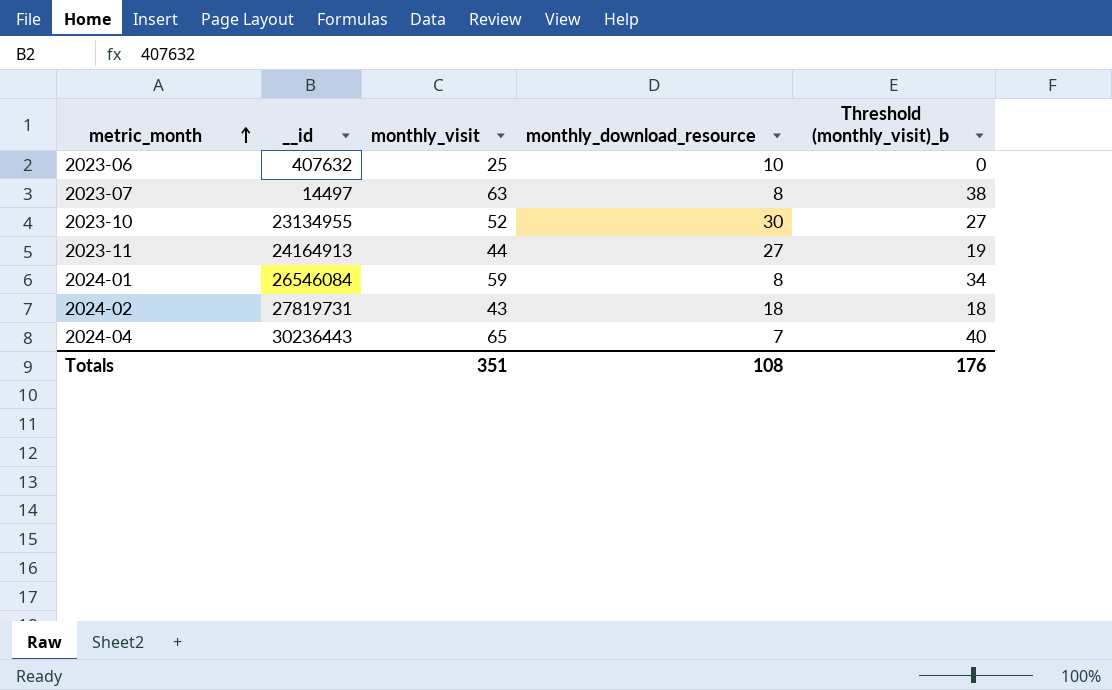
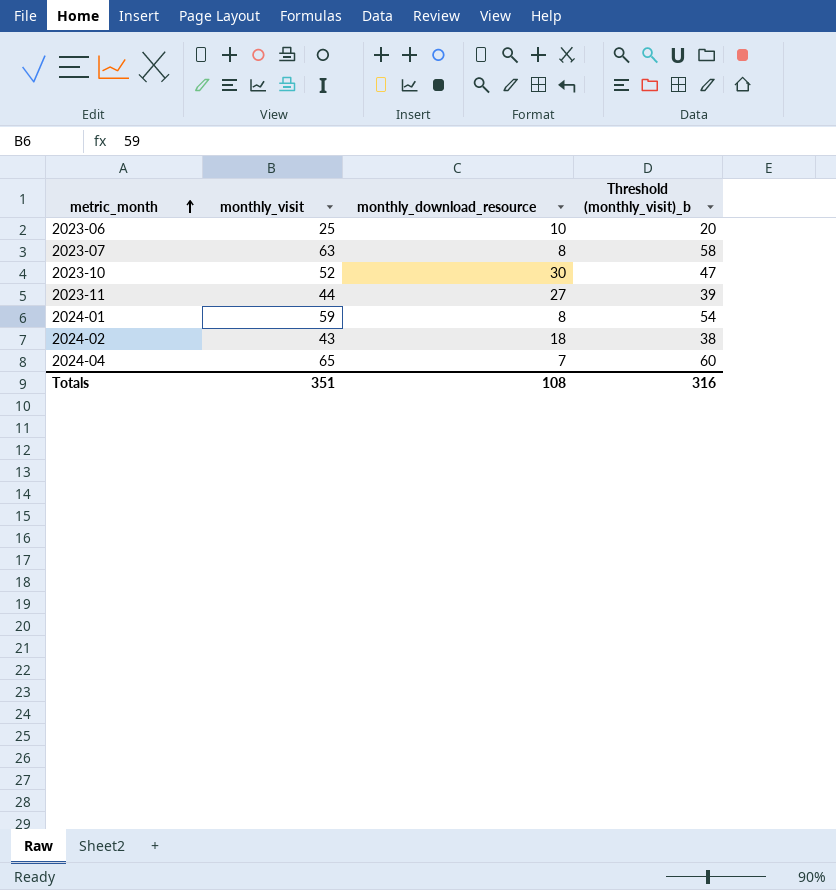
column __id | position: 2 -> none
column Threshold (monthly_visit)_b | formula: [monthly_visit] - 25 -> [monthly_visit] - 5
Totals | Threshold (monthly_visit)_b: 176 -> 316

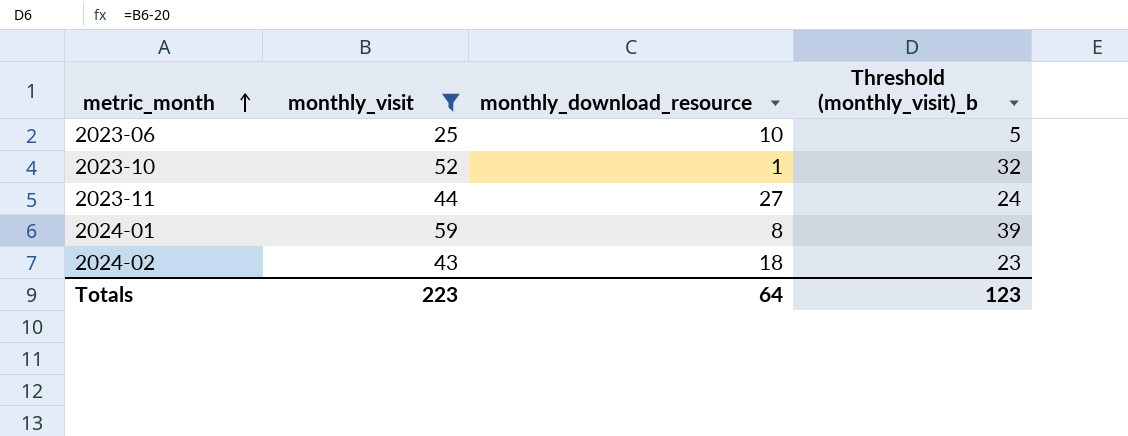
filter: none -> monthly_visit <= 59
column Threshold (monthly_visit)_b | formula: [monthly_visit] - 5 -> [monthly_visit] - 20
2023-10 | monthly_download_resource: 30 -> 1
Totals | monthly_visit: 351 -> 223
Totals | monthly_download_resource: 108 -> 64
Totals | Threshold (monthly_visit)_b: 316 -> 123

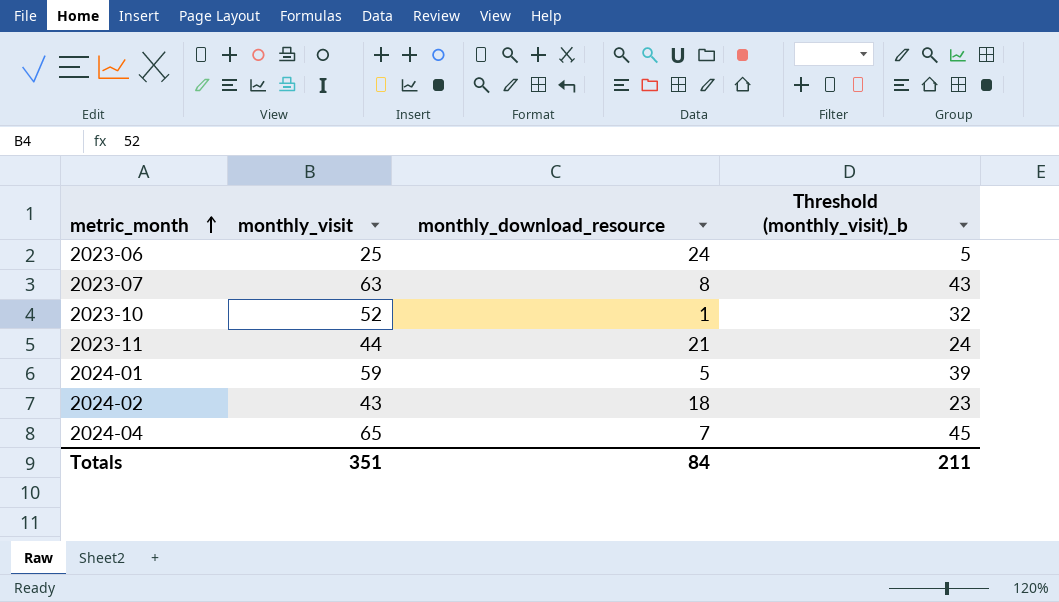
filter: monthly_visit <= 59 -> none
2023-06 | monthly_download_resource: 10 -> 24
2023-11 | monthly_download_resource: 27 -> 21
2024-01 | monthly_download_resource: 8 -> 5
Totals | monthly_visit: 223 -> 351
Totals | monthly_download_resource: 64 -> 84
Totals | Threshold (monthly_visit)_b: 123 -> 211

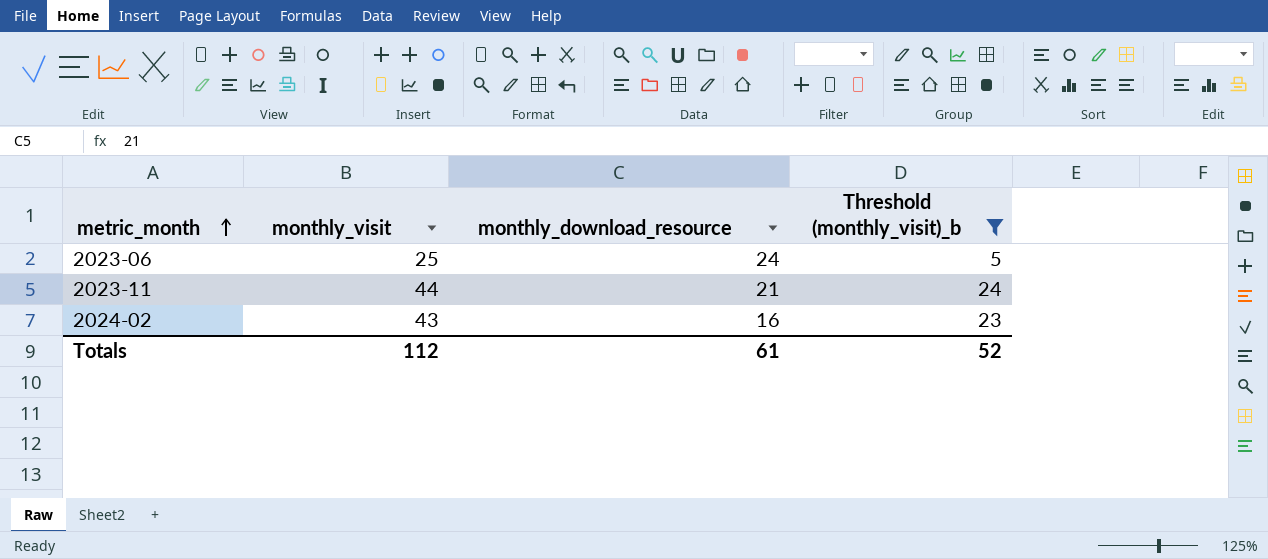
filter: none -> Threshold (monthly_visit)_b <= 24
2024-02 | monthly_download_resource: 18 -> 16
Totals | monthly_visit: 351 -> 112
Totals | monthly_download_resource: 84 -> 61
Totals | Threshold (monthly_visit)_b: 211 -> 52

